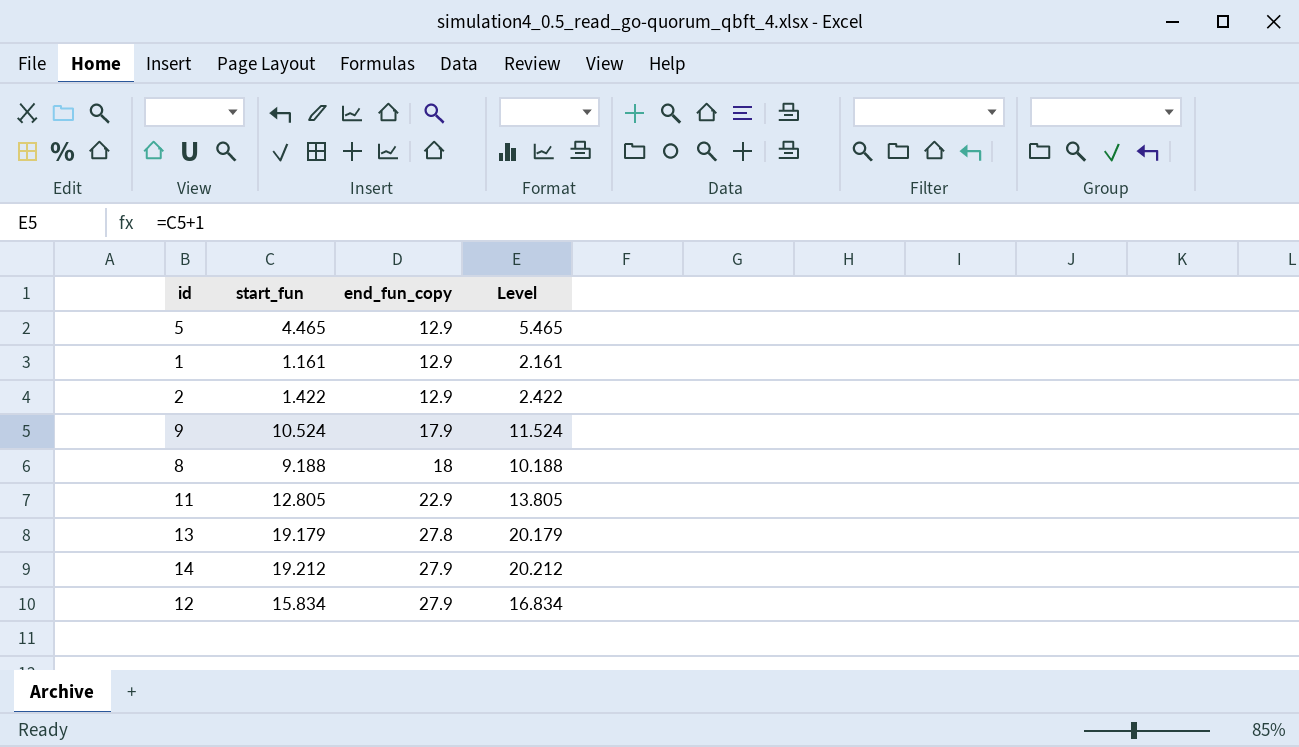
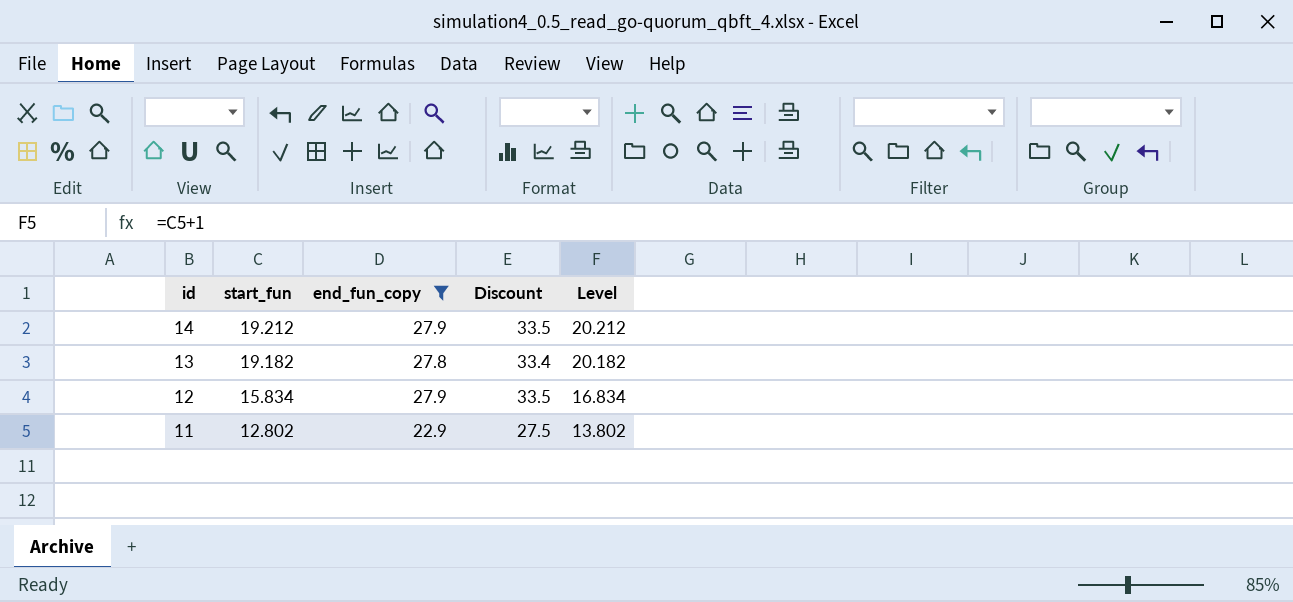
filter: none -> end_fun_copy >= 22.9
row order: end_fun_copy ascending -> id descending
column Discount | formula: none -> [end_fun_copy] * 1.2
13 | start_fun: 19.179 -> 19.182
13 | Level: 20.179 -> 20.182
11 | start_fun: 12.805 -> 12.802
11 | Level: 13.805 -> 13.802

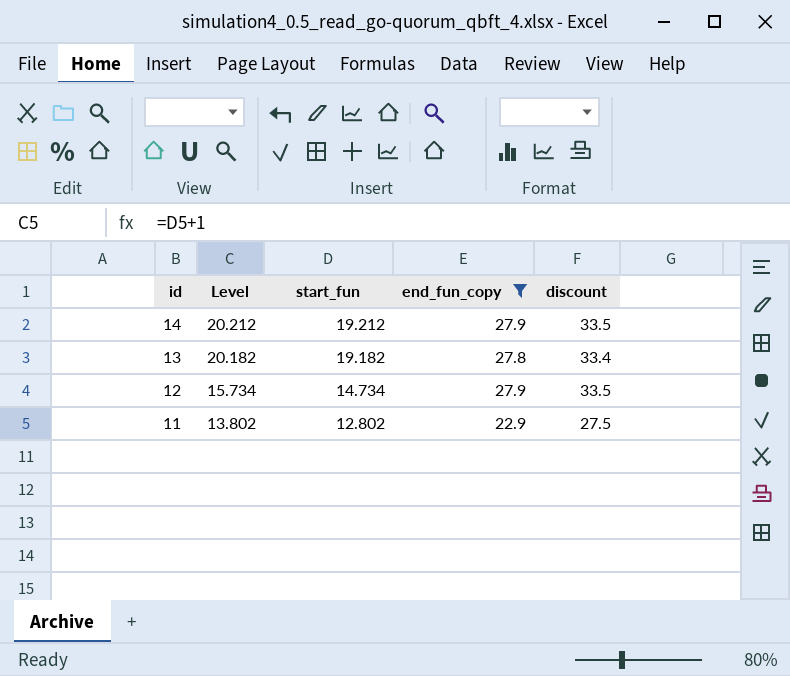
column Level | position: 5 -> 2
column name: Discount -> discount
12 | Level: 16.834 -> 15.734
12 | start_fun: 15.834 -> 14.734

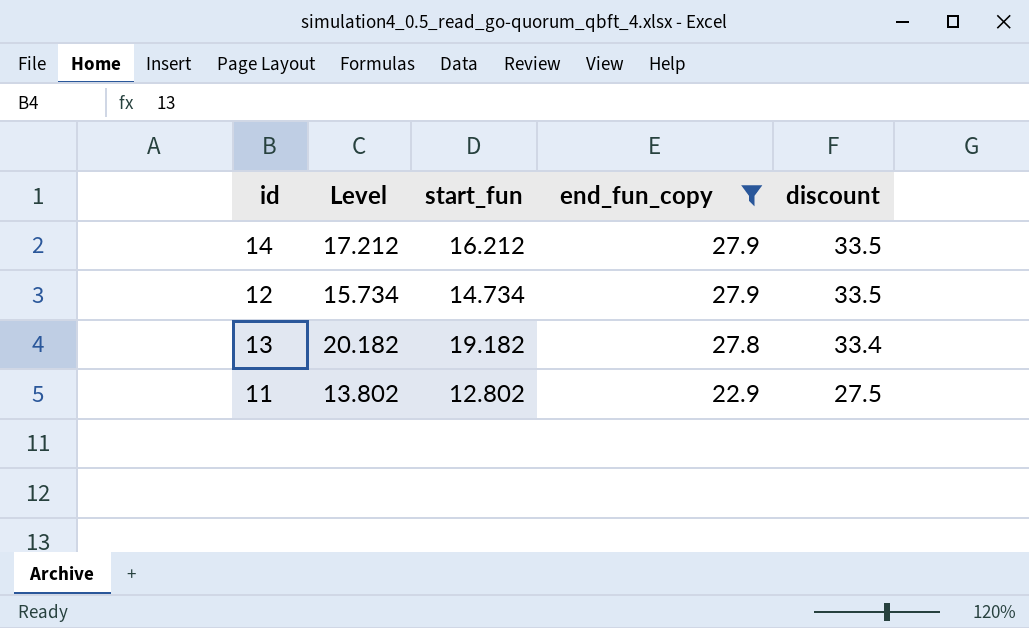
row order: id descending -> end_fun_copy descending
14 | Level: 20.212 -> 17.212
14 | start_fun: 19.212 -> 16.212

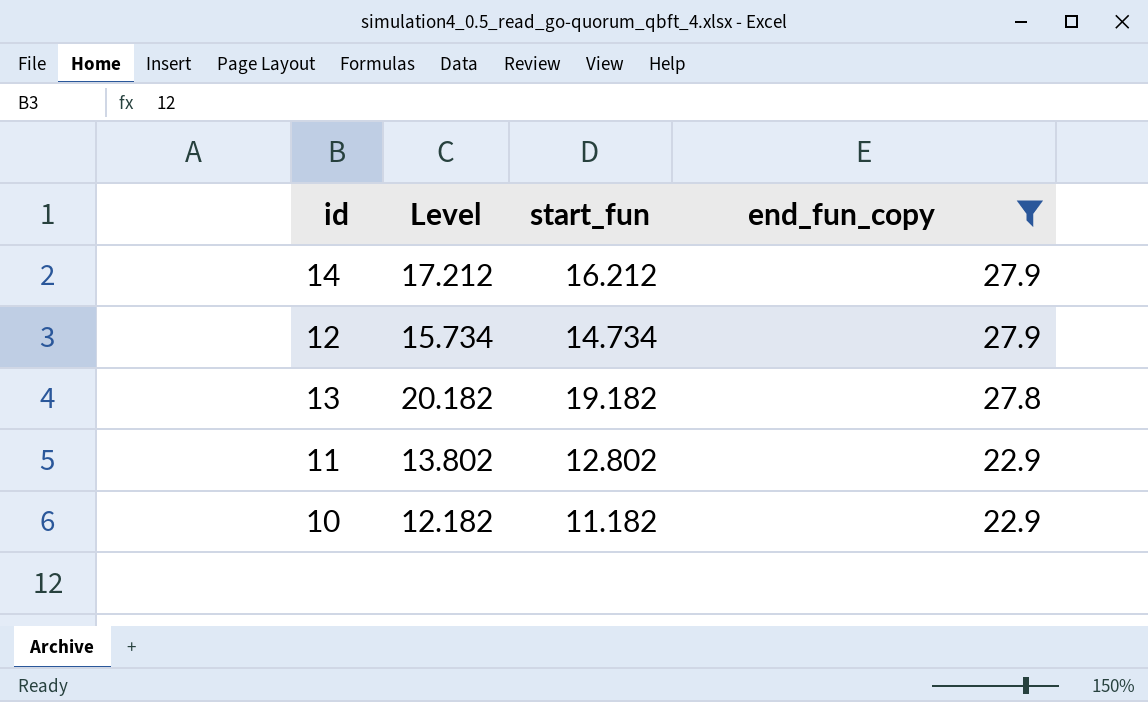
column discount | formula: [end_fun_copy] * 1.2 -> none
row 10: none -> 12.182 | 11.182 | 22.9

